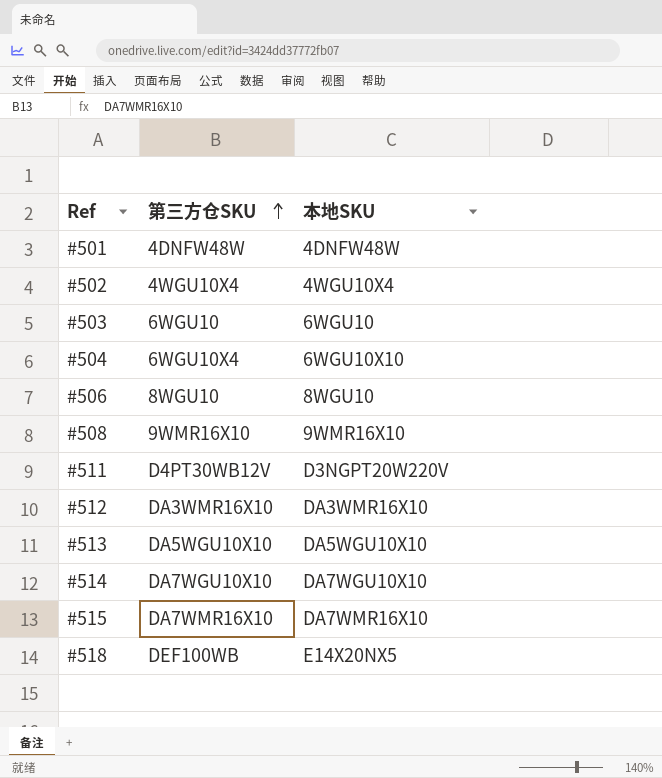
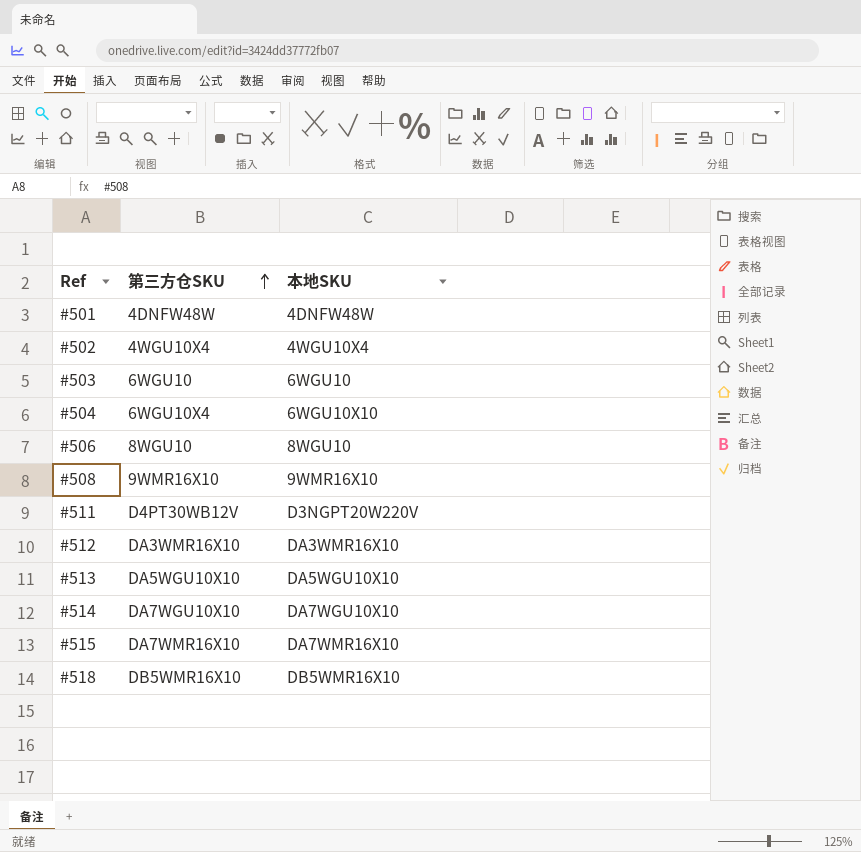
#518 | 第三方仓SKU: DEF100WB -> DB5WMR16X10
#518 | 本地SKU: E14X20NX5 -> DB5WMR16X10

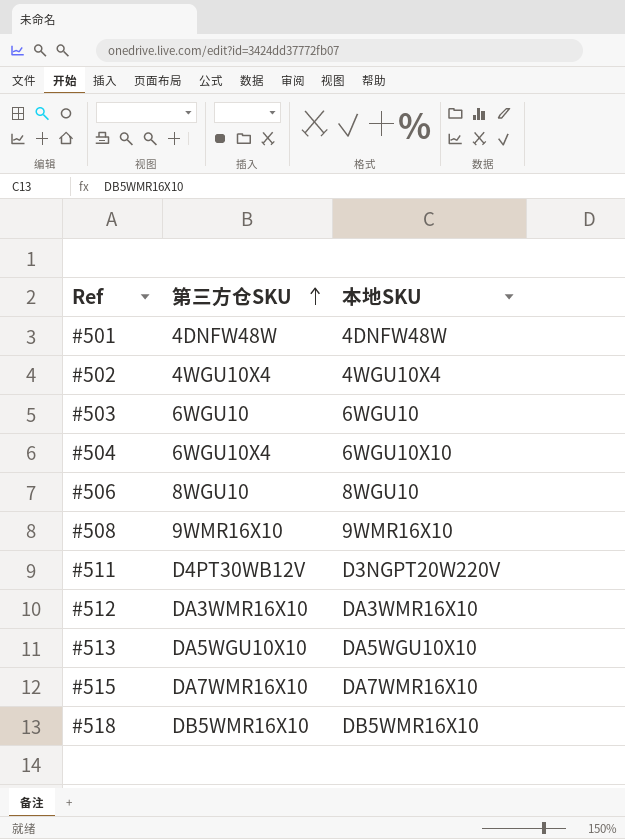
row #514: DA7WGU10X10 | DA7WGU10X10 -> none

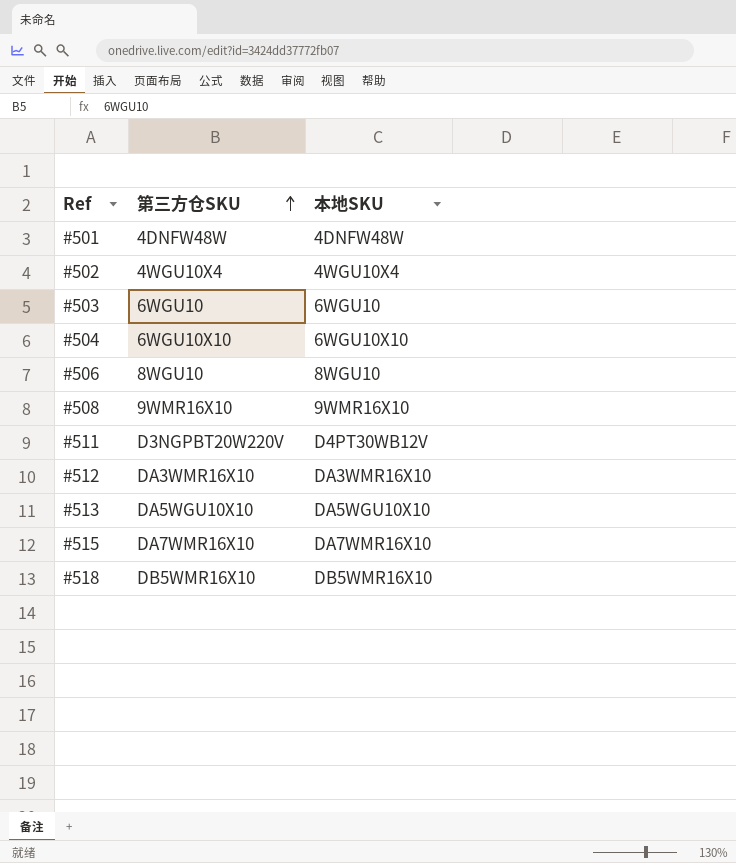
#504 | 第三方仓SKU: 6WGU10X4 -> 6WGU10X10
#511 | 第三方仓SKU: D4PT30WB12V -> D3NGPBT20W220V
#511 | 本地SKU: D3NGPT20W220V -> D4PT30WB12V

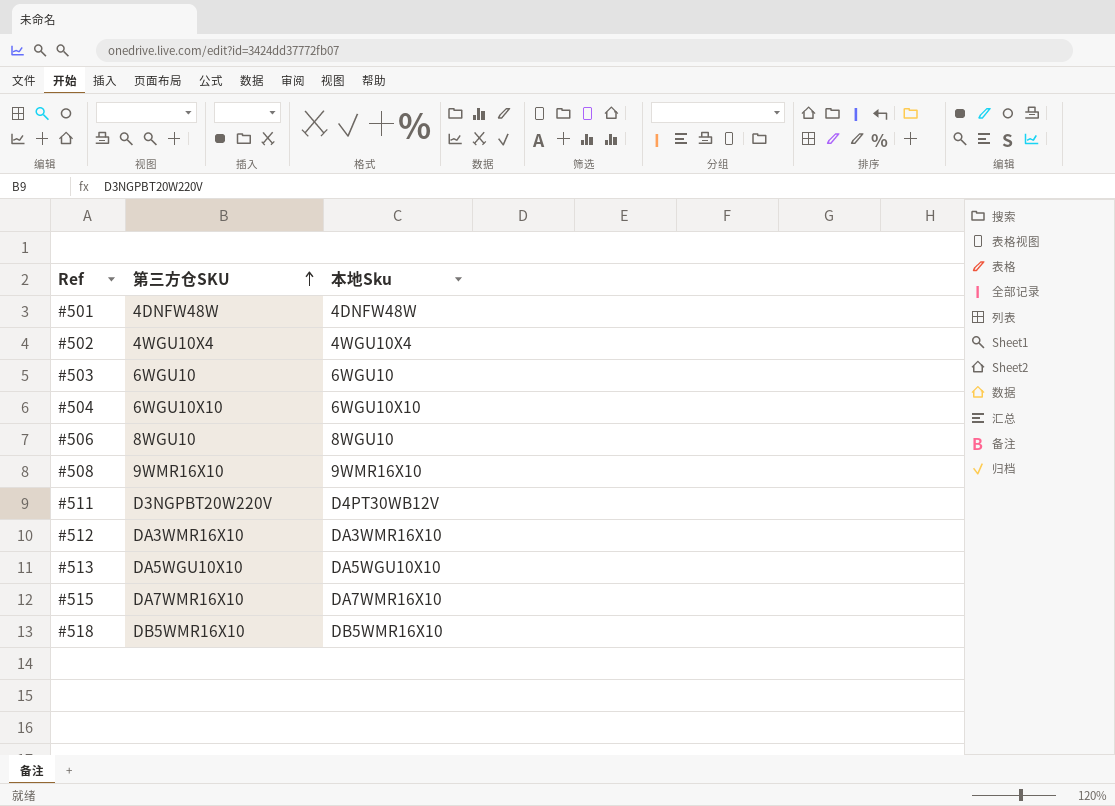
column name: 本地SKU -> 本地Sku

